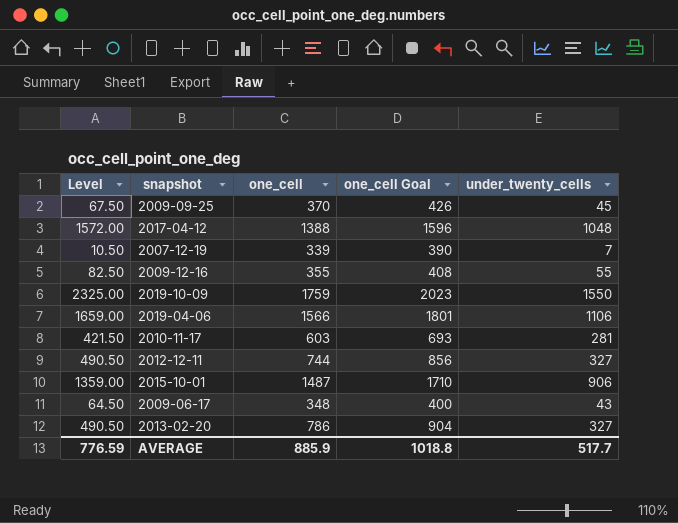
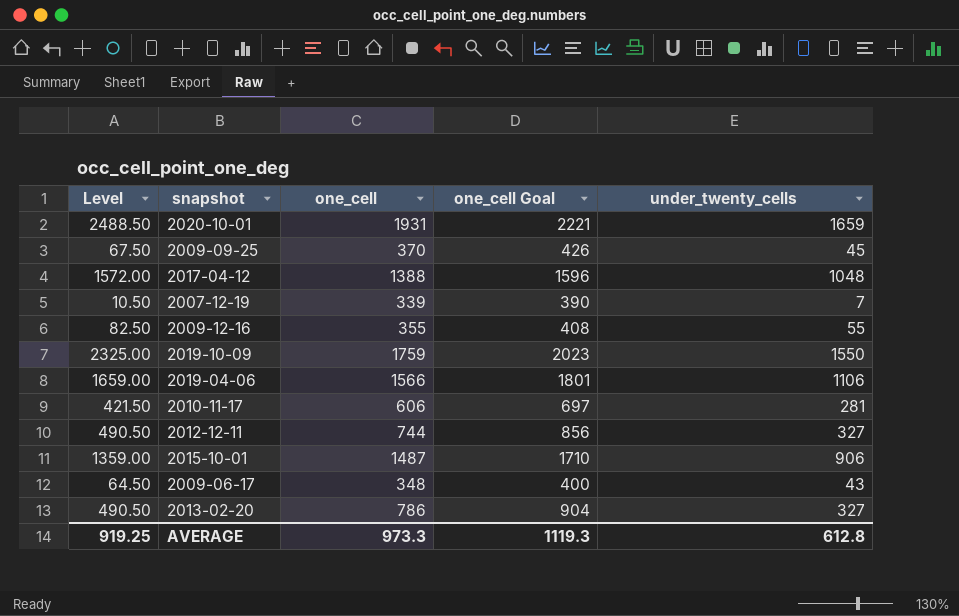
row 2020-10-01: none -> 2488.50 | 1931 | 2221 | 1659
2010-11-17 | one_cell: 603 -> 606
2010-11-17 | one_cell Goal: 693 -> 697
AVERAGE | Level: 776.59 -> 919.25
AVERAGE | one_cell: 885.9 -> 973.3
AVERAGE | one_cell Goal: 1018.8 -> 1119.3
AVERAGE | under_twenty_cells: 517.7 -> 612.8

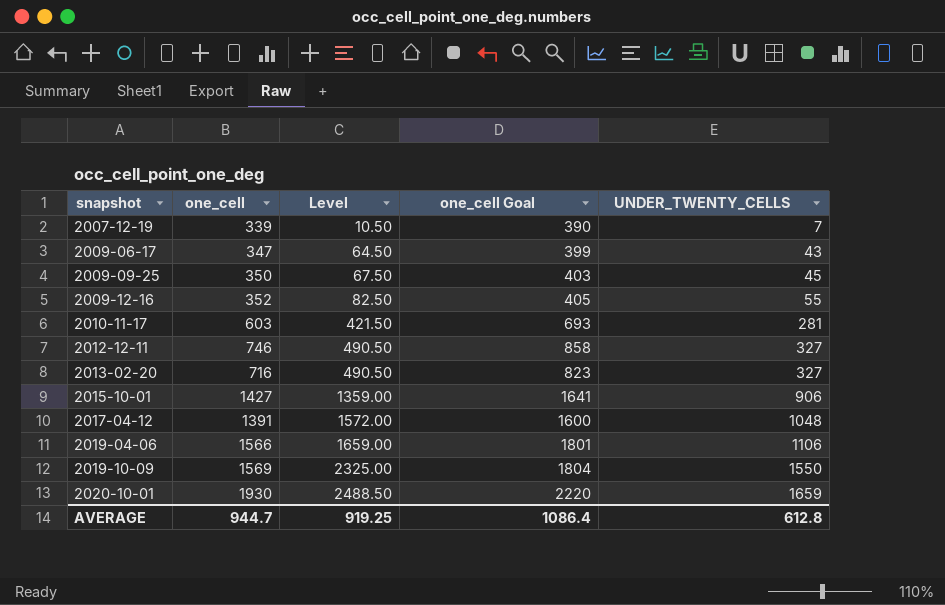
row order: none -> snapshot ascending
column Level | position: 1 -> 3
column name: under_twenty_cells -> UNDER_TWENTY_CELLS
2009-06-17 | one_cell: 348 -> 347
2009-06-17 | one_cell Goal: 400 -> 399
2009-09-25 | one_cell: 370 -> 350
2009-09-25 | one_cell Goal: 426 -> 403
2009-12-16 | one_cell: 355 -> 352
2009-12-16 | one_cell Goal: 408 -> 405
2010-11-17 | one_cell: 606 -> 603
2010-11-17 | one_cell Goal: 697 -> 693
2012-12-11 | one_cell: 744 -> 746
2012-12-11 | one_cell Goal: 856 -> 858
2013-02-20 | one_cell: 786 -> 716
2013-02-20 | one_cell Goal: 904 -> 823
2015-10-01 | one_cell: 1487 -> 1427
2015-10-01 | one_cell Goal: 1710 -> 1641
2017-04-12 | one_cell: 1388 -> 1391
2017-04-12 | one_cell Goal: 1596 -> 1600
2019-10-09 | one_cell: 1759 -> 1569
2019-10-09 | one_cell Goal: 2023 -> 1804
2020-10-01 | one_cell: 1931 -> 1930
2020-10-01 | one_cell Goal: 2221 -> 2220
AVERAGE | one_cell: 973.3 -> 944.7
AVERAGE | one_cell Goal: 1119.3 -> 1086.4

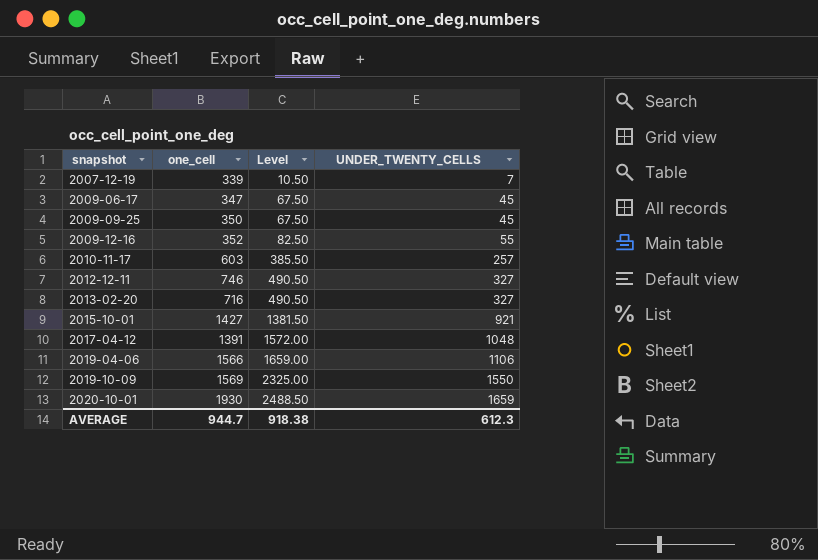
column one_cell Goal | formula: [one_cell] * 1.15 -> none
2009-06-17 | Level: 64.50 -> 67.50
2009-06-17 | UNDER_TWENTY_CELLS: 43 -> 45
2010-11-17 | Level: 421.50 -> 385.50
2010-11-17 | UNDER_TWENTY_CELLS: 281 -> 257
2015-10-01 | Level: 1359.00 -> 1381.50
2015-10-01 | UNDER_TWENTY_CELLS: 906 -> 921
AVERAGE | Level: 919.25 -> 918.38
AVERAGE | UNDER_TWENTY_CELLS: 612.8 -> 612.3

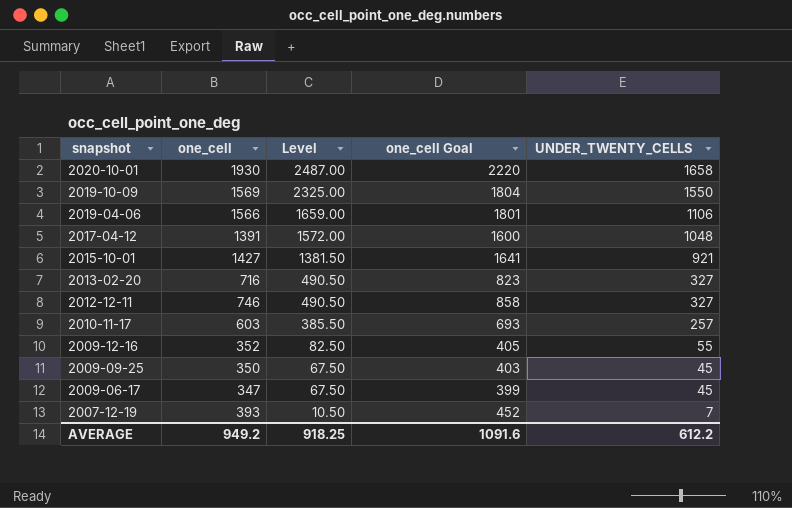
row order: snapshot ascending -> snapshot descending
column one_cell Goal | formula: none -> [one_cell] * 1.15
2020-10-01 | Level: 2488.50 -> 2487.00
2020-10-01 | UNDER_TWENTY_CELLS: 1659 -> 1658
2007-12-19 | one_cell: 339 -> 393
AVERAGE | one_cell: 944.7 -> 949.2
AVERAGE | Level: 918.38 -> 918.25
AVERAGE | UNDER_TWENTY_CELLS: 612.3 -> 612.2

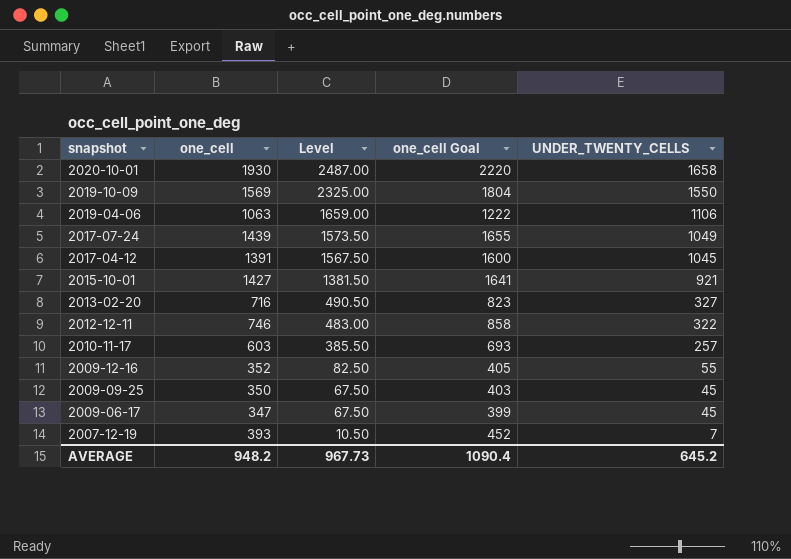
2019-04-06 | one_cell: 1566 -> 1063
2019-04-06 | one_cell Goal: 1801 -> 1222
row 2017-07-24: none -> 1439 | 1573.50 | 1655 | 1049
2017-04-12 | Level: 1572.00 -> 1567.50
2017-04-12 | UNDER_TWENTY_CELLS: 1048 -> 1045
2012-12-11 | Level: 490.50 -> 483.00
2012-12-11 | UNDER_TWENTY_CELLS: 327 -> 322
AVERAGE | one_cell: 949.2 -> 948.2
AVERAGE | Level: 918.25 -> 967.73
AVERAGE | one_cell Goal: 1091.6 -> 1090.4
AVERAGE | UNDER_TWENTY_CELLS: 612.2 -> 645.2

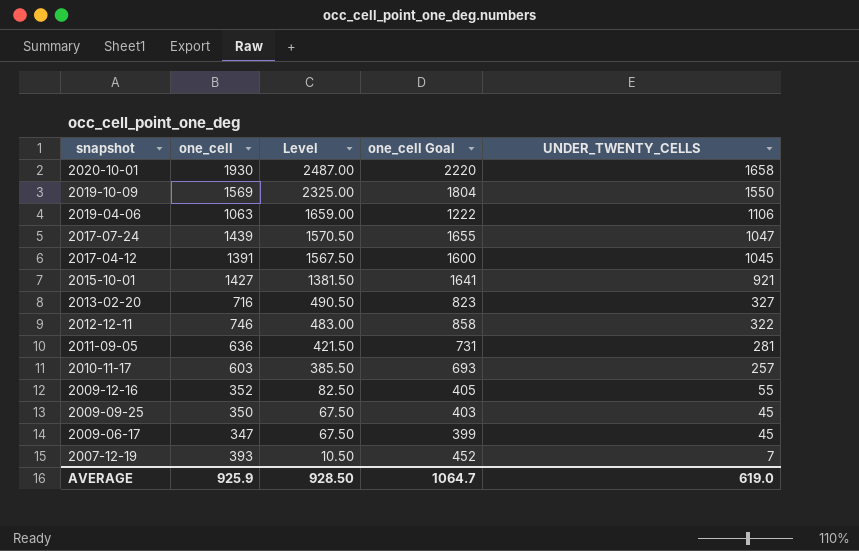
2017-07-24 | Level: 1573.50 -> 1570.50
2017-07-24 | UNDER_TWENTY_CELLS: 1049 -> 1047
row 2011-09-05: none -> 636 | 421.50 | 731 | 281
AVERAGE | one_cell: 948.2 -> 925.9
AVERAGE | Level: 967.73 -> 928.50
AVERAGE | one_cell Goal: 1090.4 -> 1064.7
AVERAGE | UNDER_TWENTY_CELLS: 645.2 -> 619.0

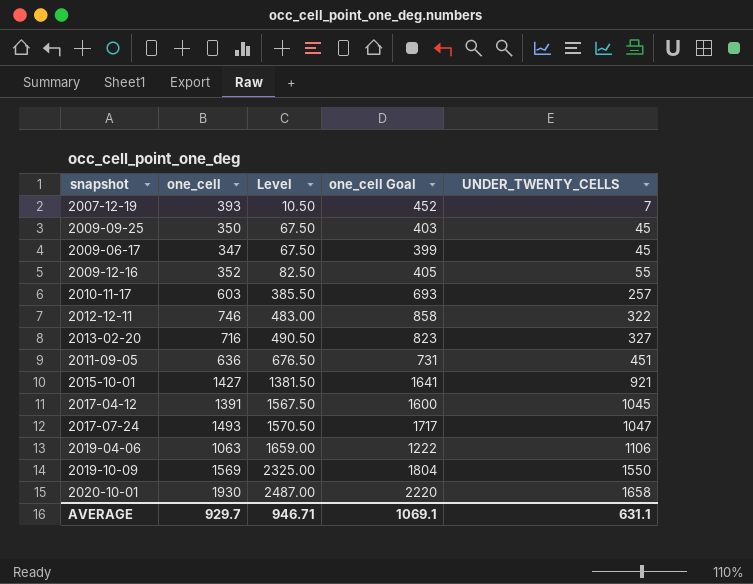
row order: snapshot descending -> Level ascending
2011-09-05 | Level: 421.50 -> 676.50
2011-09-05 | UNDER_TWENTY_CELLS: 281 -> 451
2017-07-24 | one_cell: 1439 -> 1493
2017-07-24 | one_cell Goal: 1655 -> 1717
AVERAGE | one_cell: 925.9 -> 929.7
AVERAGE | Level: 928.50 -> 946.71
AVERAGE | one_cell Goal: 1064.7 -> 1069.1
AVERAGE | UNDER_TWENTY_CELLS: 619.0 -> 631.1

